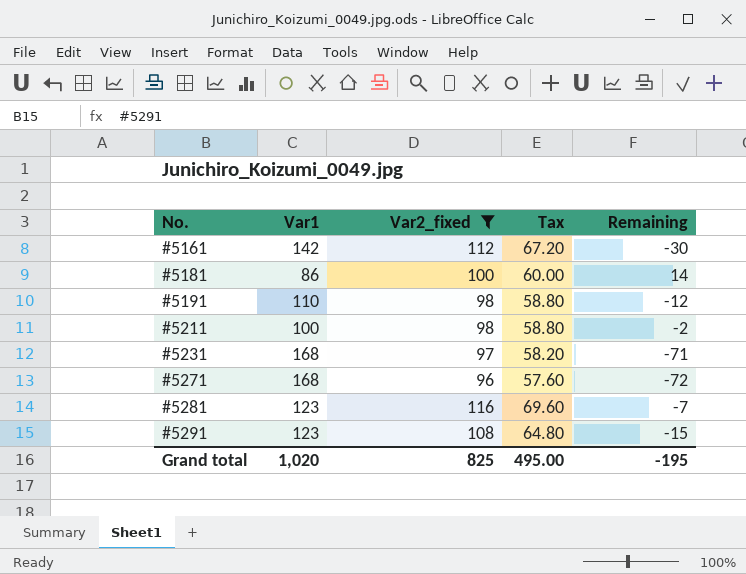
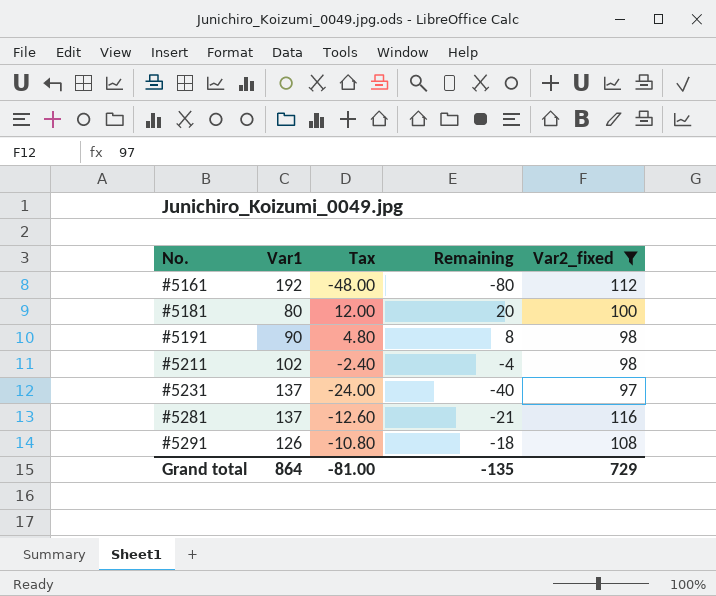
column Tax | formula: [Var2_fixed] * 0.6 -> [Remaining] * 0.6
column Var2_fixed | position: 3 -> 5
row #5271: 168 | 96 | 57.60 | -72 -> none
#5161 | Var1: 142 -> 192
#5161 | Remaining: -30 -> -80
#5181 | Var1: 86 -> 80
#5181 | Remaining: 14 -> 20
#5191 | Var1: 110 -> 90
#5191 | Remaining: -12 -> 8
#5211 | Var1: 100 -> 102
#5211 | Remaining: -2 -> -4
#5231 | Var1: 168 -> 137
#5231 | Remaining: -71 -> -40
#5281 | Var1: 123 -> 137
#5281 | Remaining: -7 -> -21
#5291 | Var1: 123 -> 126
#5291 | Remaining: -15 -> -18
Grand total | Var1: 1,020 -> 864
Grand total | Tax: 495.00 -> -81.00
Grand total | Remaining: -195 -> -135
Grand total | Var2_fixed: 825 -> 729

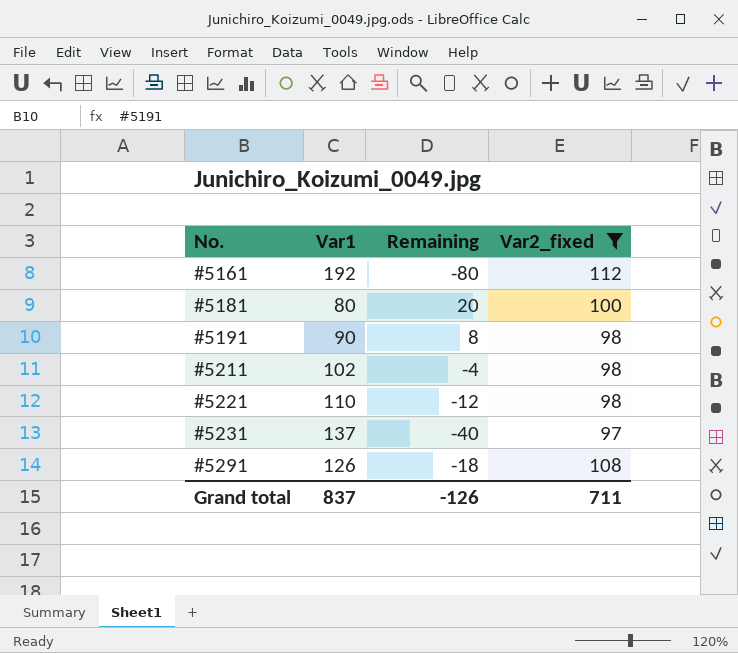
column Tax | formula: [Remaining] * 0.6 -> none
row #5281: 137 | -12.60 | -21 | 116 -> none
row #5221: none -> 110 | -12 | 98
Grand total | Var1: 864 -> 837
Grand total | Remaining: -135 -> -126
Grand total | Var2_fixed: 729 -> 711

